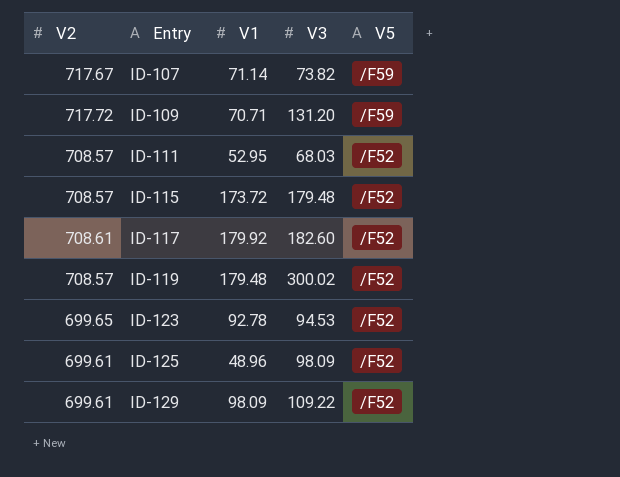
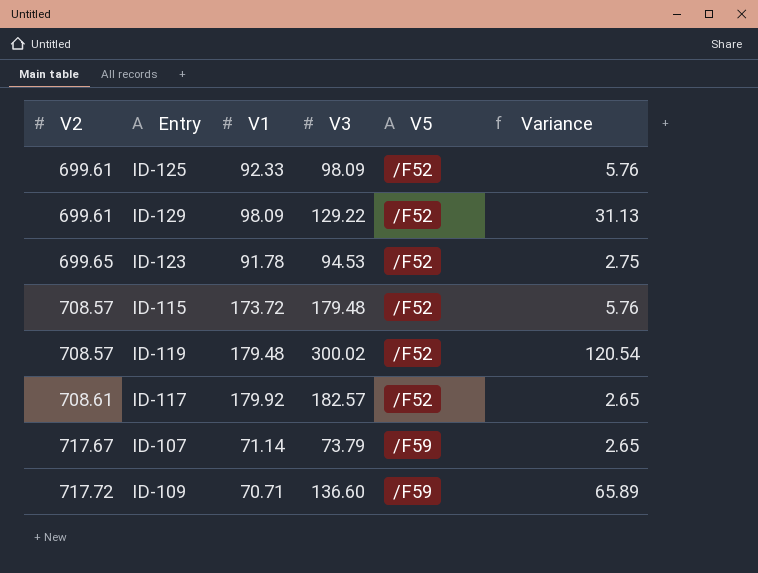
row order: Entry ascending -> V2 ascending
column Variance | formula: none -> [V3] - [V1]
row ID-111: 708.57 | 52.95 | 68.03 | /F52 -> none
ID-125 | V1: 48.96 -> 92.33
ID-129 | V3: 109.22 -> 129.22
ID-123 | V1: 92.78 -> 91.78
ID-117 | V3: 182.60 -> 182.57
ID-107 | V3: 73.82 -> 73.79
ID-109 | V3: 131.20 -> 136.60

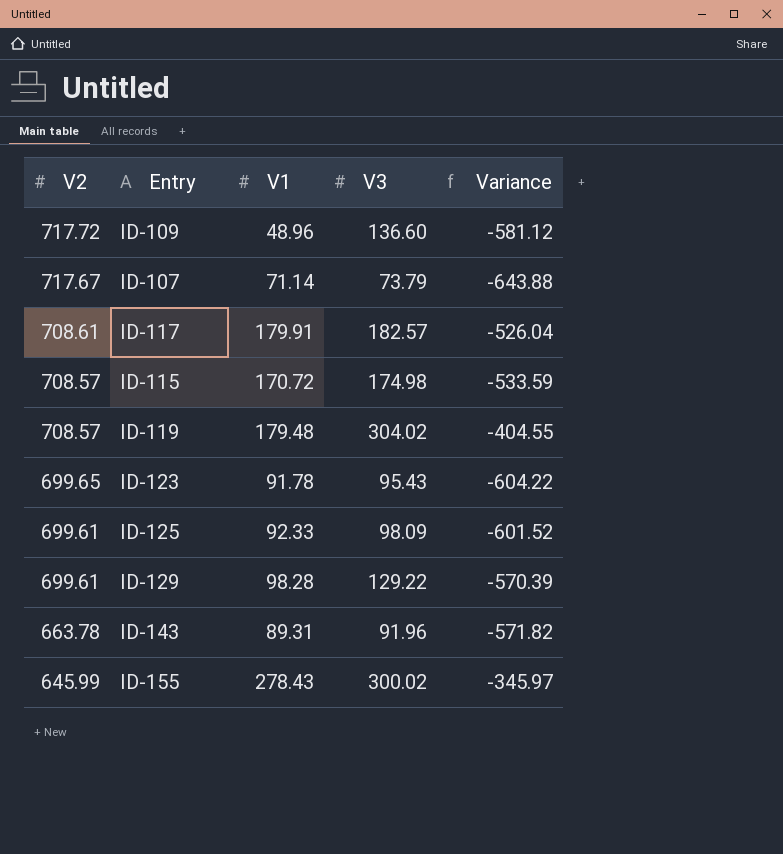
row order: V2 ascending -> V2 descending
column V5 | position: 5 -> none
column Variance | formula: [V3] - [V1] -> [V3] - [V2]
ID-109 | V1: 70.71 -> 48.96
ID-117 | V1: 179.92 -> 179.91
ID-115 | V1: 173.72 -> 170.72
ID-115 | V3: 179.48 -> 174.98
ID-119 | V3: 300.02 -> 304.02
ID-123 | V3: 94.53 -> 95.43
ID-129 | V1: 98.09 -> 98.28
row ID-143: none -> 663.78 | 89.31 | 91.96 | -571.82
row ID-155: none -> 645.99 | 278.43 | 300.02 | -345.97

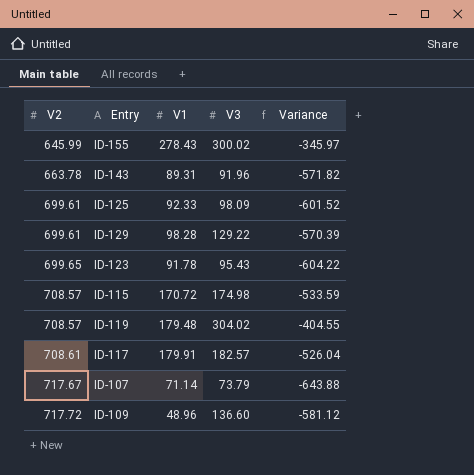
row order: V2 descending -> V2 ascending

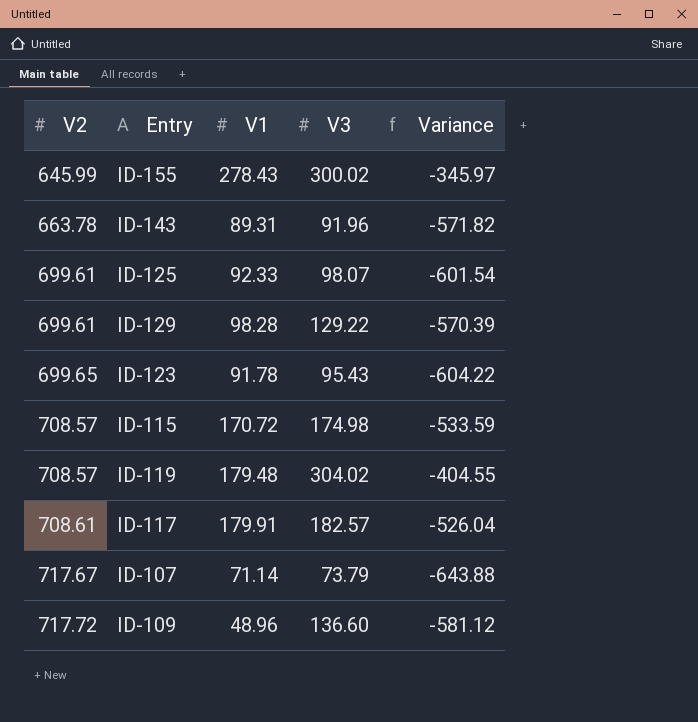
ID-125 | V3: 98.09 -> 98.07
ID-125 | Variance: -601.52 -> -601.54

